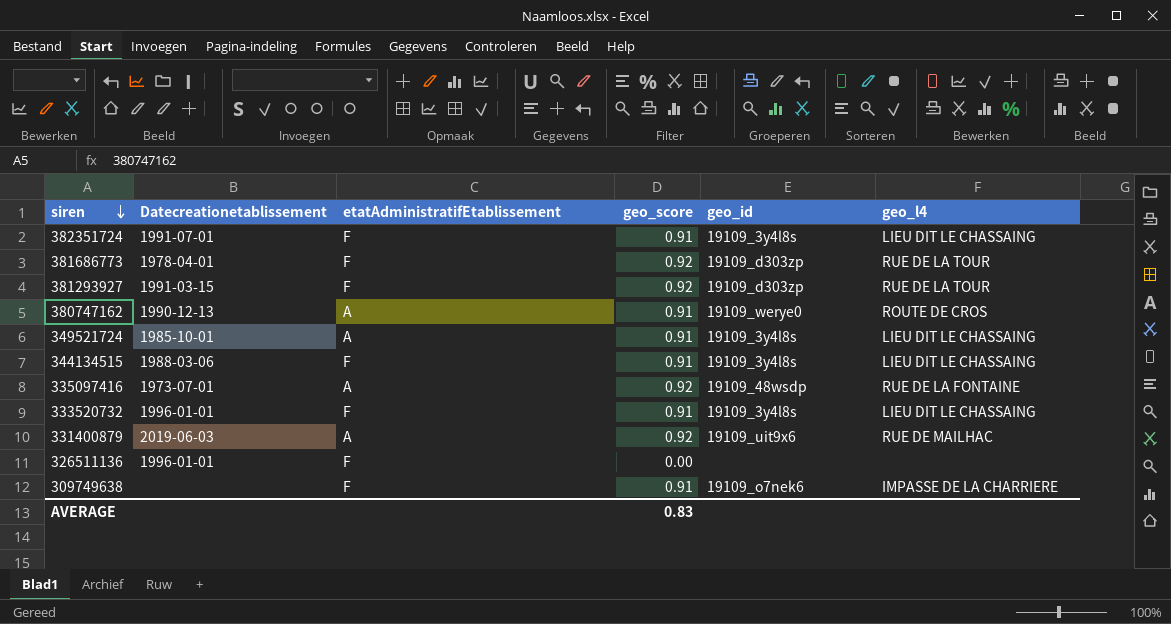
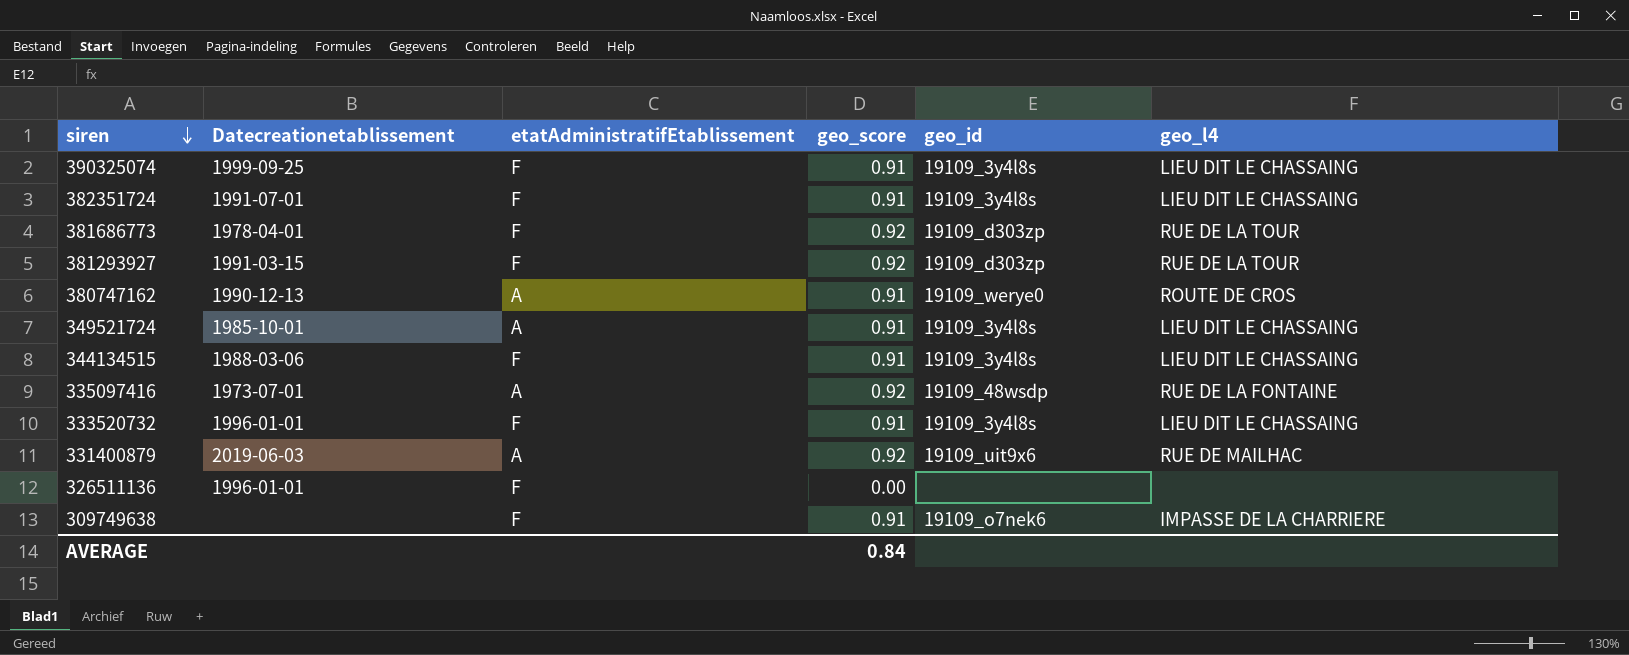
row 390325074: none -> 1999-09-25 | F | 0.91 | 19109_3y4l8s | LIEU DIT LE CHASSAING
AVERAGE | geo_score: 0.83 -> 0.84

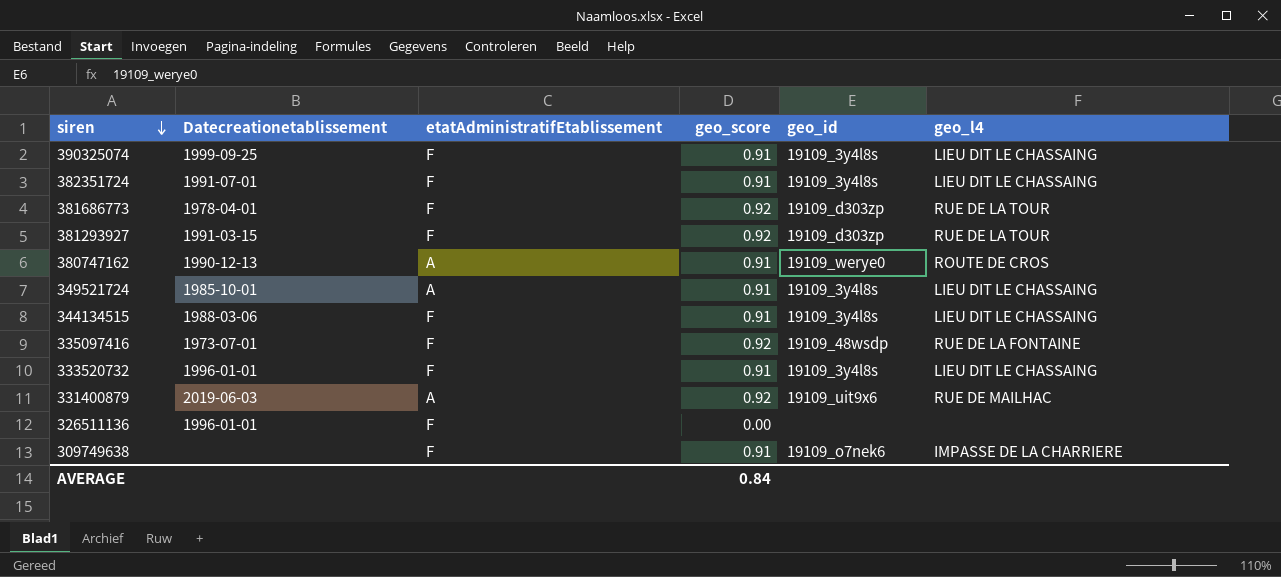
335097416 | etatAdministratifEtablissement: A -> F

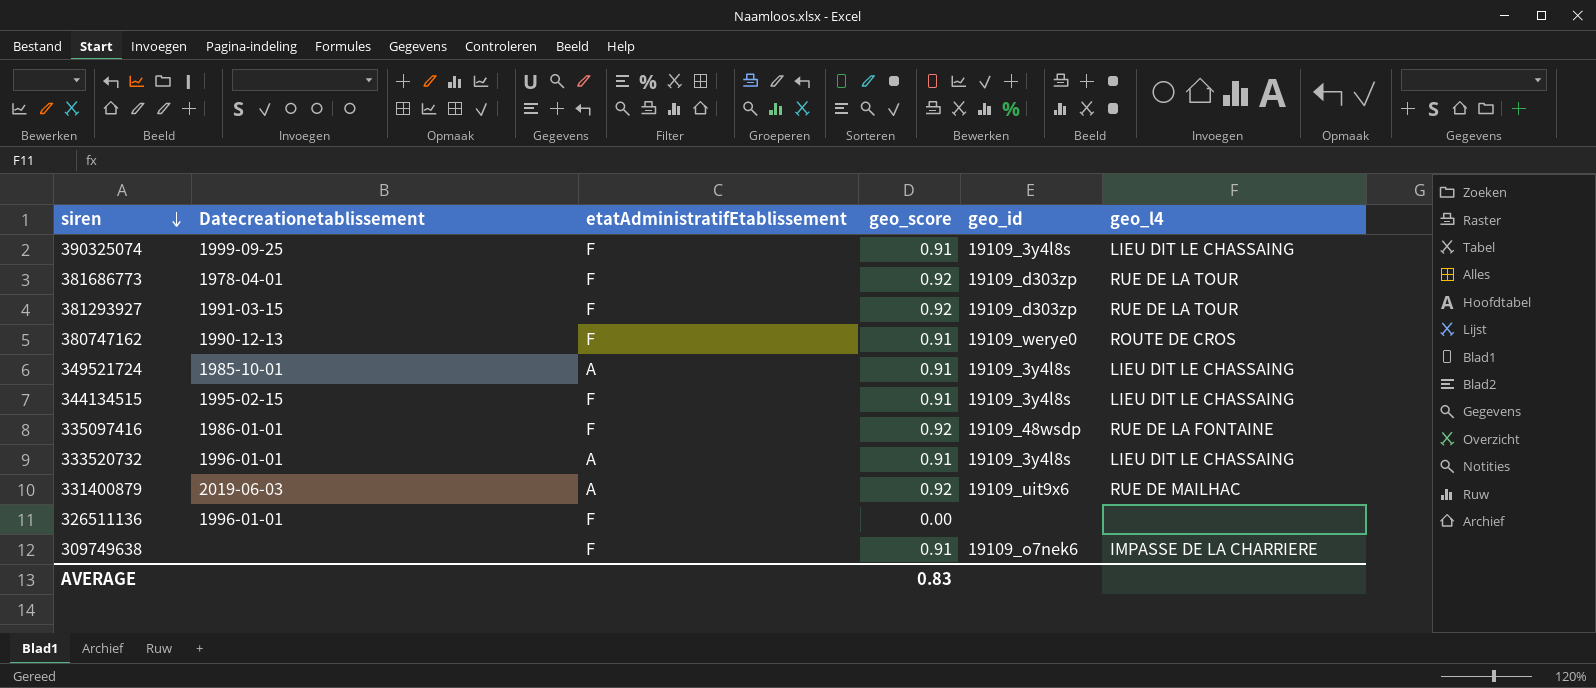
row 382351724: 1991-07-01 | F | 0.91 | 19109_3y4l8s | LIEU DIT LE CHASSAING -> none
380747162 | etatAdministratifEtablissement: A -> F
344134515 | Datecreationetablissement: 1988-03-06 -> 1995-02-15
335097416 | Datecreationetablissement: 1973-07-01 -> 1986-01-01
333520732 | etatAdministratifEtablissement: F -> A
AVERAGE | geo_score: 0.84 -> 0.83

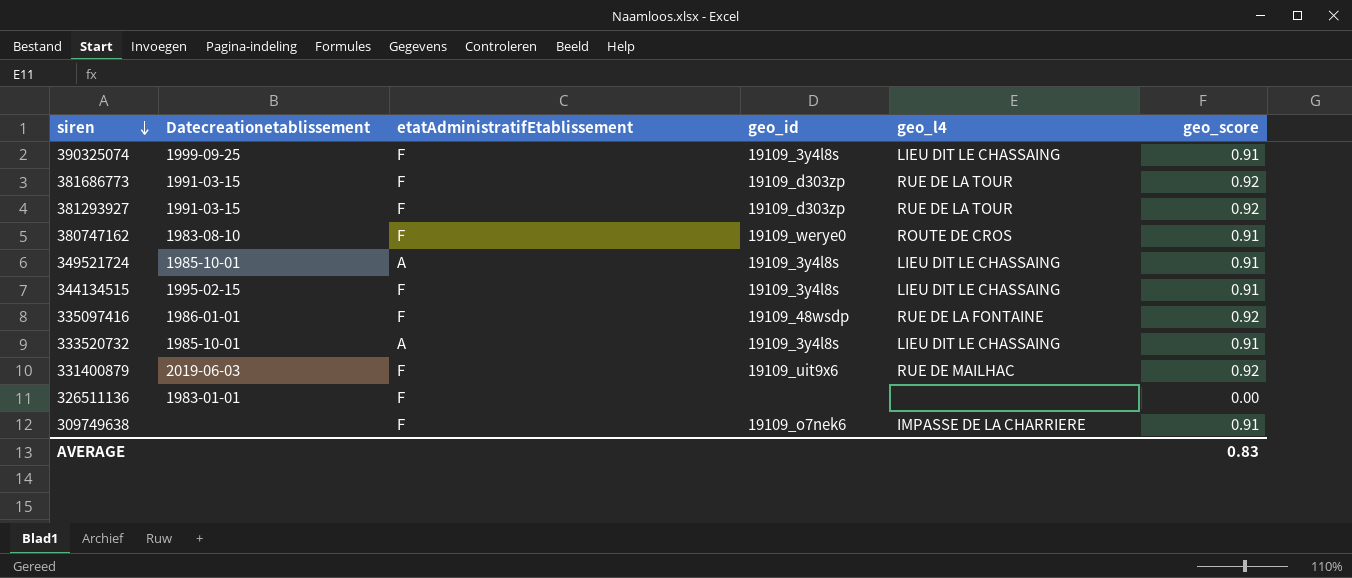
column geo_score | position: 4 -> 6
381686773 | Datecreationetablissement: 1978-04-01 -> 1991-03-15
380747162 | Datecreationetablissement: 1990-12-13 -> 1983-08-10
333520732 | Datecreationetablissement: 1996-01-01 -> 1985-10-01
331400879 | etatAdministratifEtablissement: A -> F
326511136 | Datecreationetablissement: 1996-01-01 -> 1983-01-01

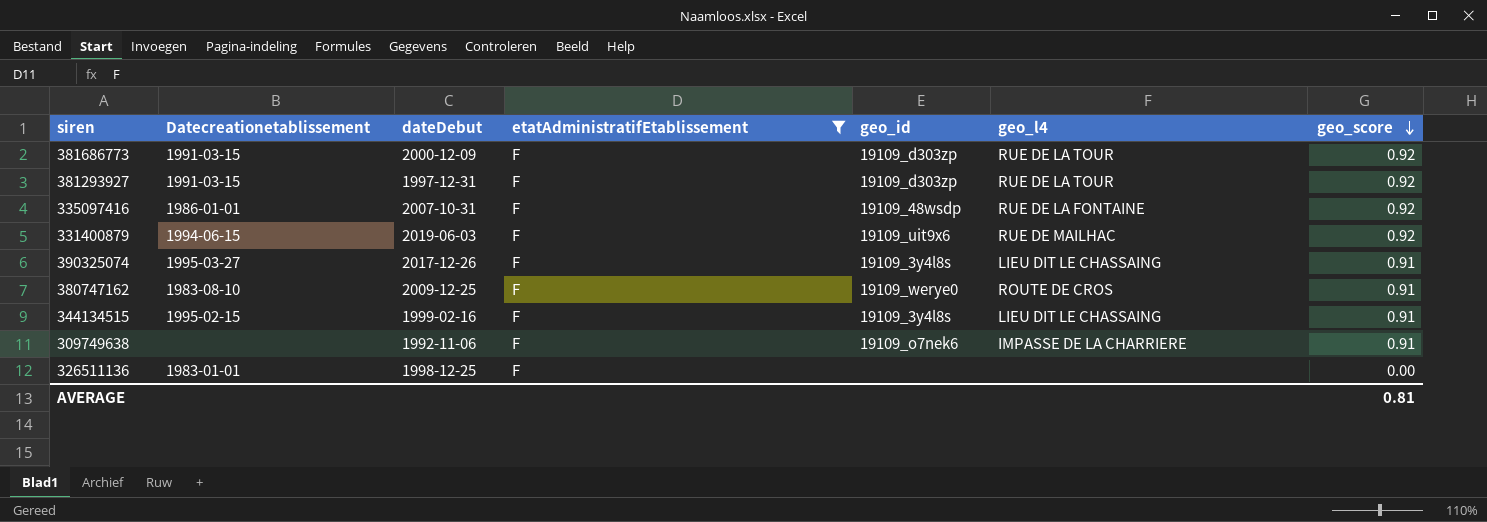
filter: none -> etatAdministratifEtablissement = F
row order: siren descending -> geo_score descending
column dateDebut | position: none -> 3
331400879 | Datecreationetablissement: 2019-06-03 -> 1994-06-15
390325074 | Datecreationetablissement: 1999-09-25 -> 1995-03-27
AVERAGE | geo_score: 0.83 -> 0.81

